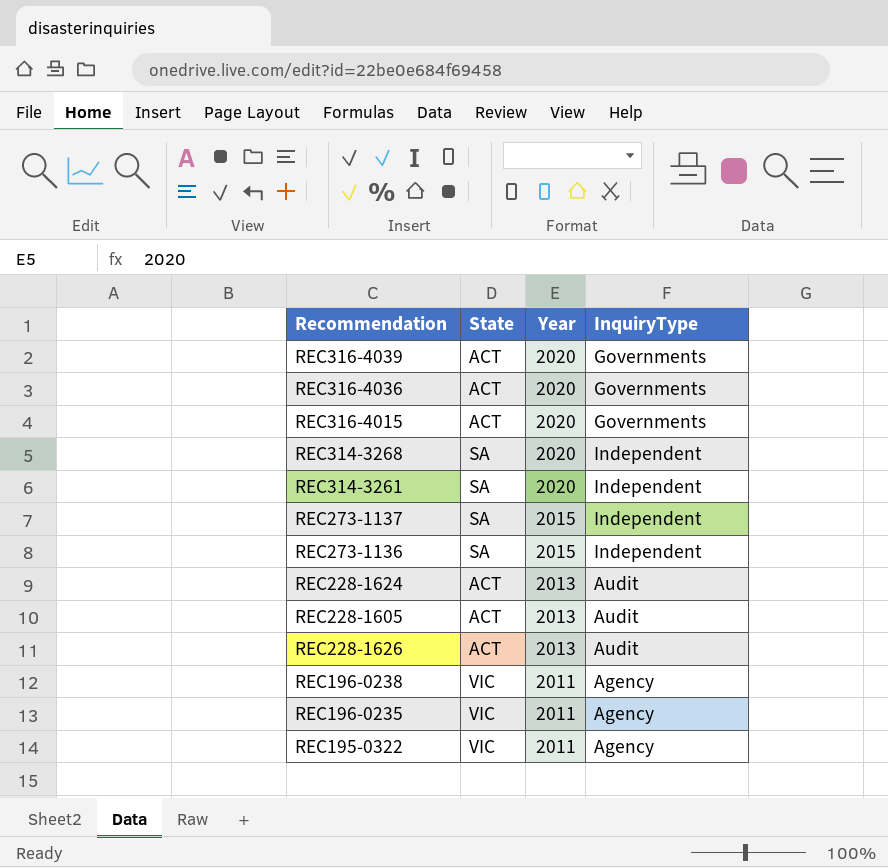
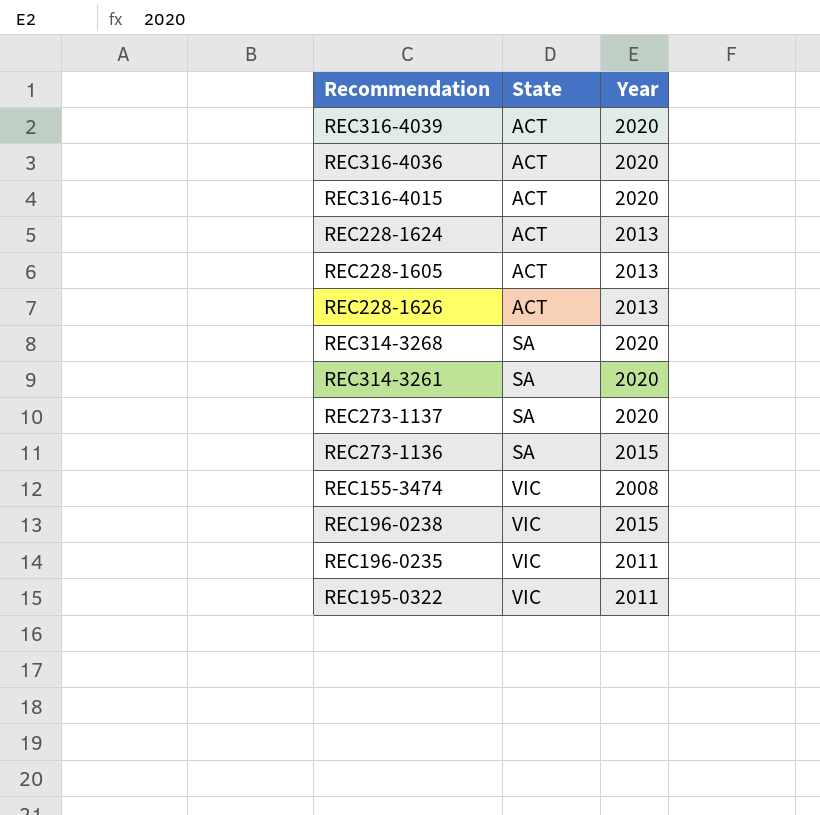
row order: Year descending -> State ascending
column InquiryType | position: 4 -> none
REC273-1137 | Year: 2015 -> 2020
row REC155-3474: none -> VIC | 2008
REC196-0238 | Year: 2011 -> 2015

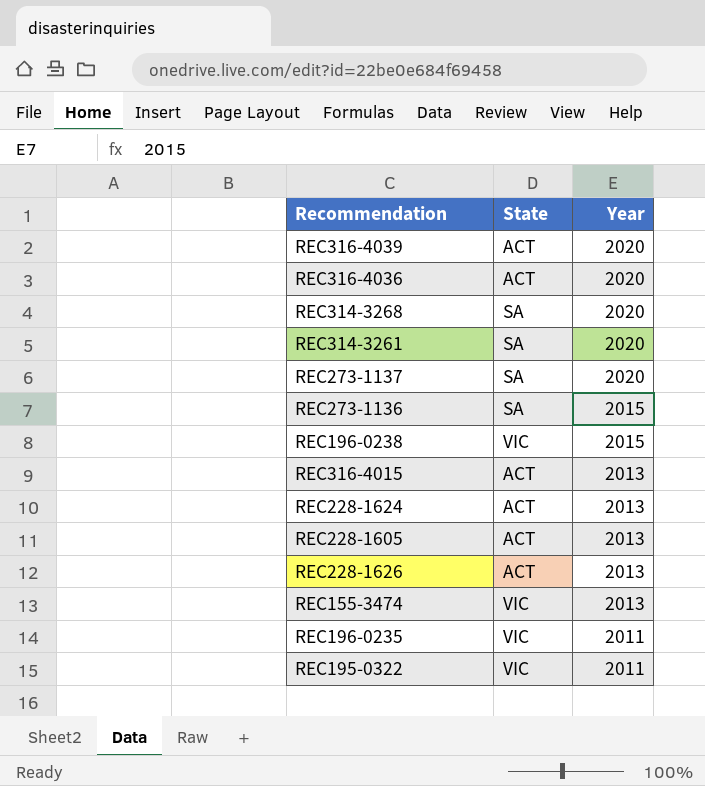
row order: State ascending -> Year descending
REC316-4015 | Year: 2020 -> 2013
REC155-3474 | Year: 2008 -> 2013

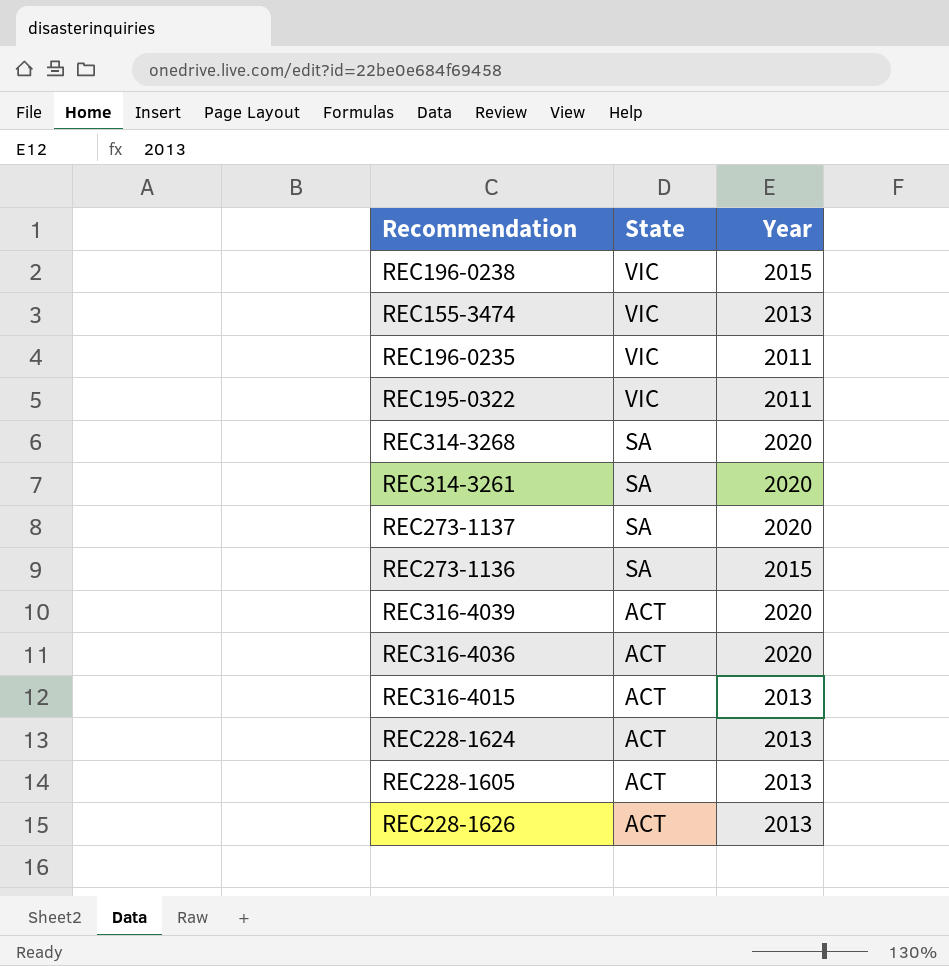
row order: Year descending -> State descending

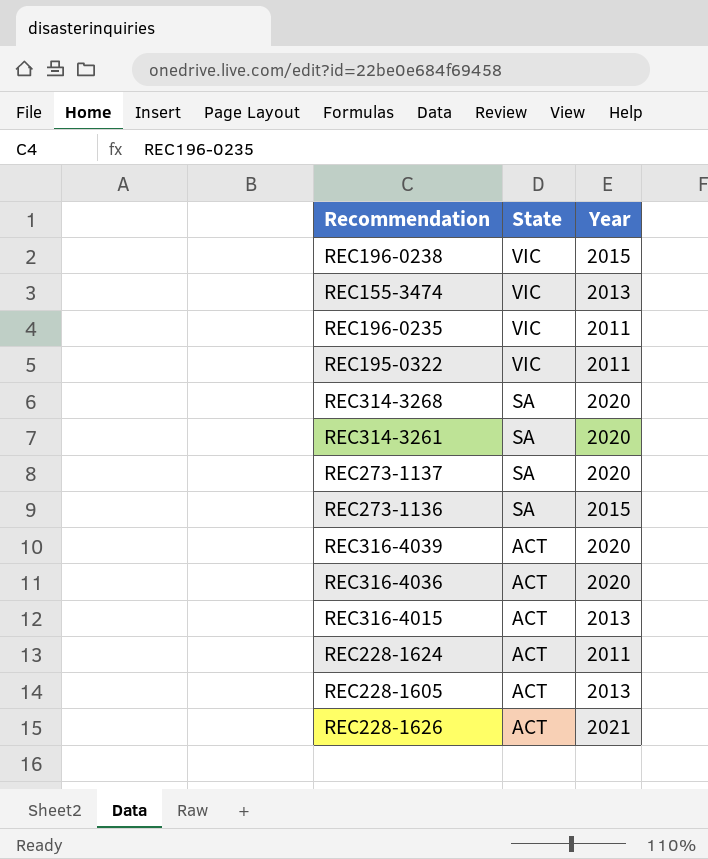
REC228-1624 | Year: 2013 -> 2011
REC228-1626 | Year: 2013 -> 2021

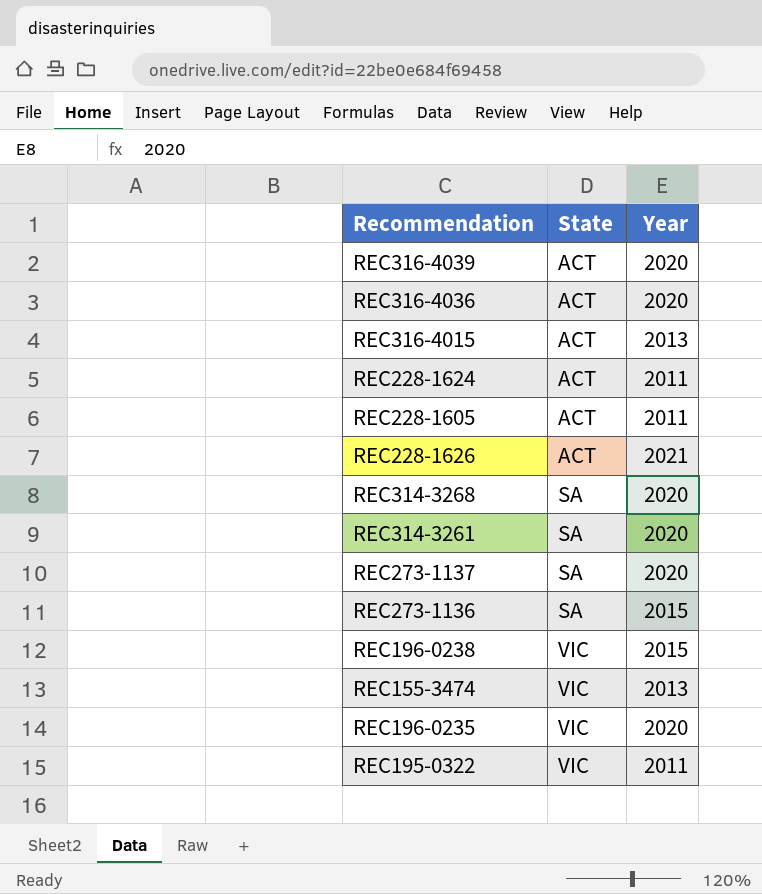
row order: State descending -> State ascending
REC228-1605 | Year: 2013 -> 2011
REC196-0235 | Year: 2011 -> 2020

